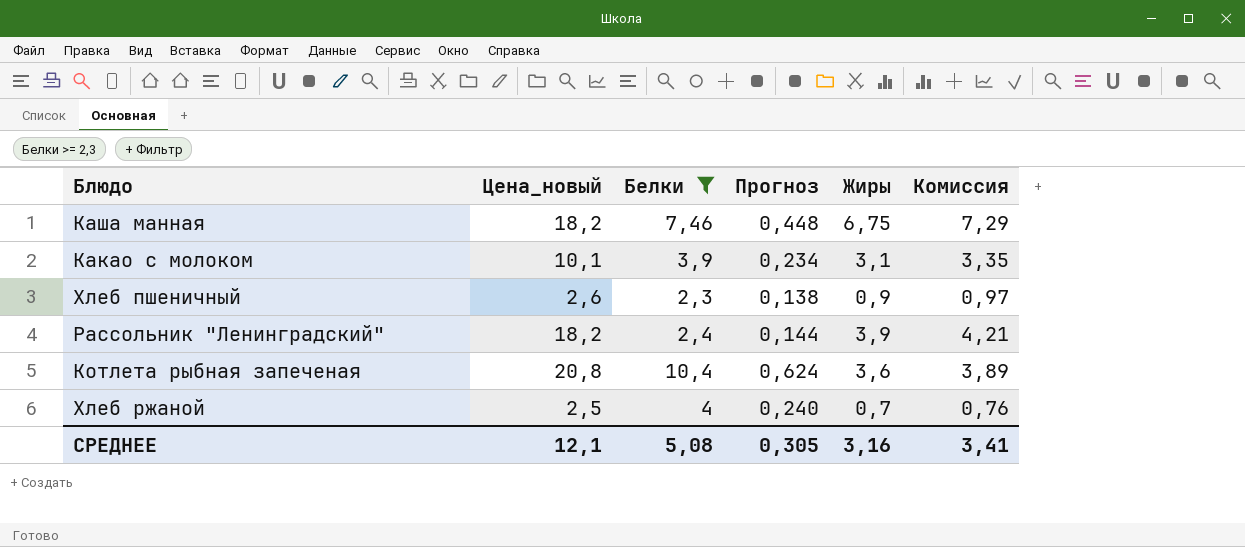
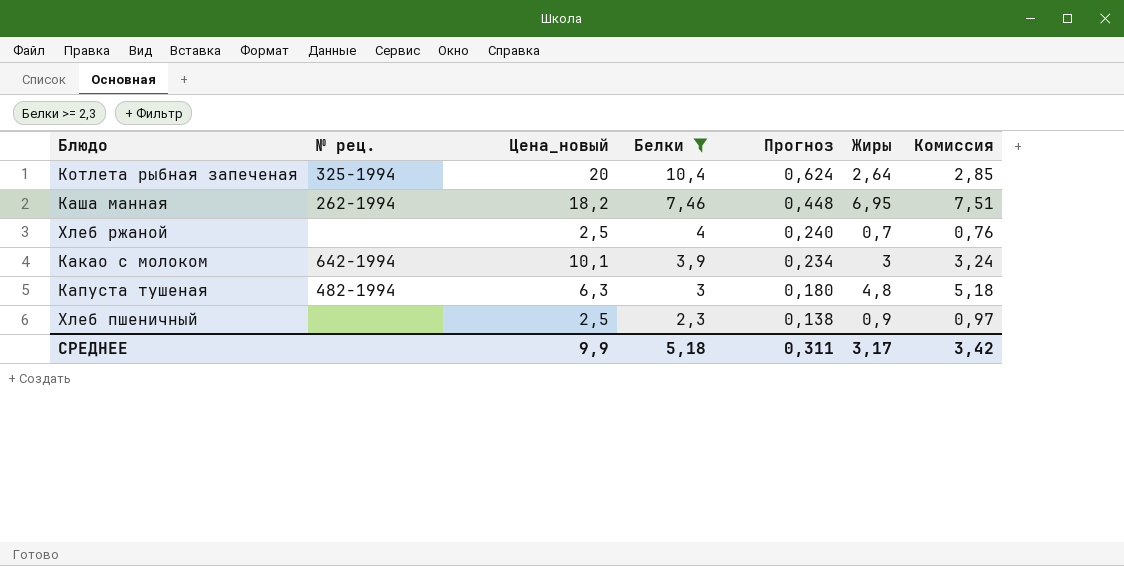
row order: none -> Белки descending
column № рец. | position: none -> 2
row Рассольник "Ленинградский": 18,2 | 2,4 | 0,144 | 3,9 | 4,21 -> none
Котлета рыбная запеченая | Цена_новый: 20,8 -> 20
Котлета рыбная запеченая | Жиры: 3,6 -> 2,64
Котлета рыбная запеченая | Комиссия: 3,89 -> 2,85
Каша манная | Жиры: 6,75 -> 6,95
Каша манная | Комиссия: 7,29 -> 7,51
Какао с молоком | Жиры: 3,1 -> 3
Какао с молоком | Комиссия: 3,35 -> 3,24
row Капуста тушеная: none -> 482-1994 | 6,3 | 3 | 0,180 | 4,8 | 5,18
Хлеб пшеничный | Цена_новый: 2,6 -> 2,5
СРЕДНЕЕ | Цена_новый: 12,1 -> 9,9
СРЕДНЕЕ | Белки: 5,08 -> 5,18
СРЕДНЕЕ | Прогноз: 0,305 -> 0,311
СРЕДНЕЕ | Жиры: 3,16 -> 3,17
СРЕДНЕЕ | Комиссия: 3,41 -> 3,42

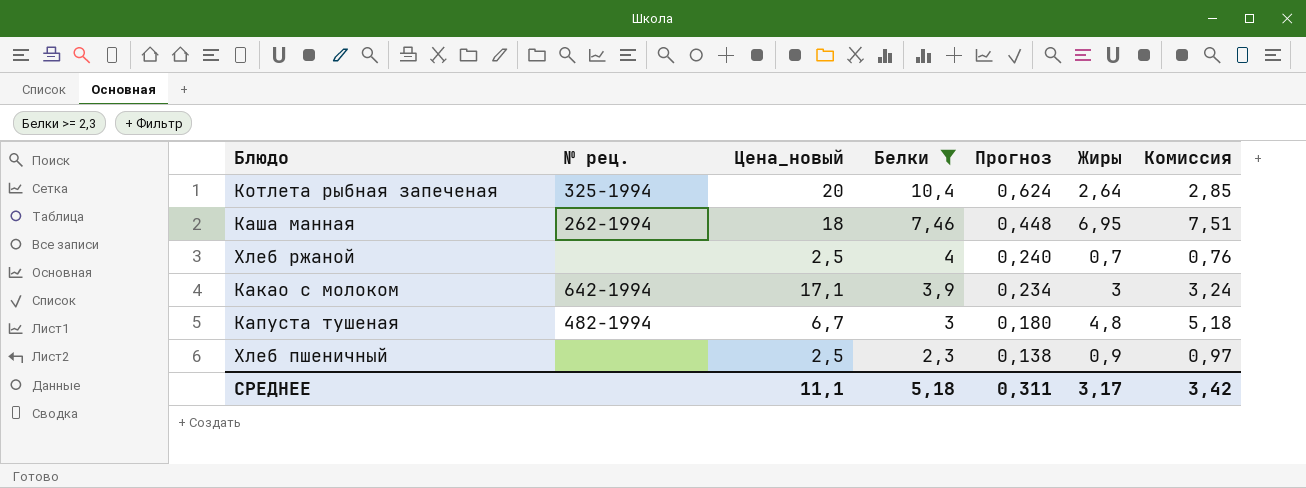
Каша манная | Цена_новый: 18,2 -> 18
Какао с молоком | Цена_новый: 10,1 -> 17,1
Капуста тушеная | Цена_новый: 6,3 -> 6,7
СРЕДНЕЕ | Цена_новый: 9,9 -> 11,1

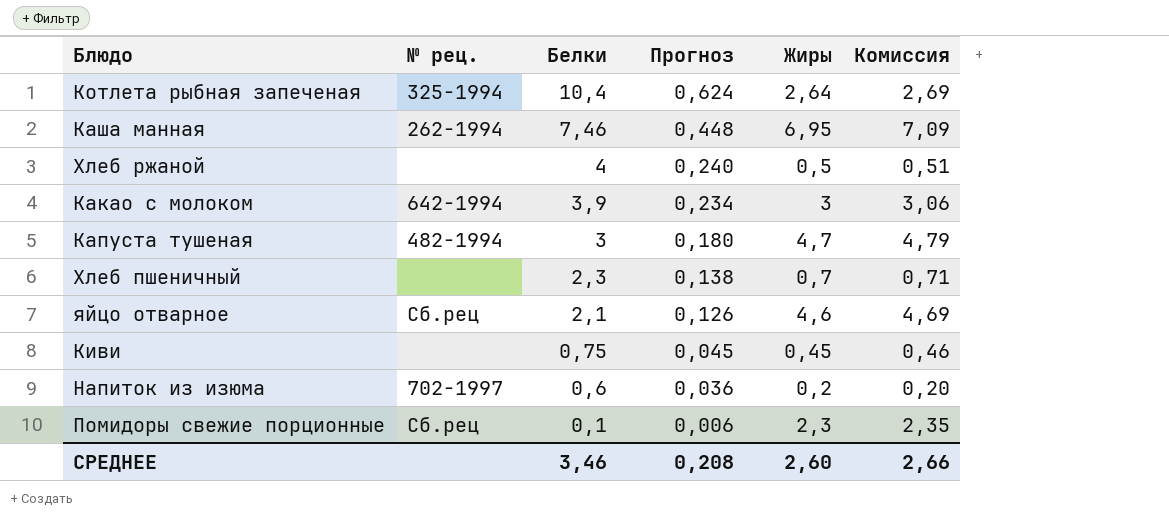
filter: Белки >= 2,3 -> none
column Цена_новый | position: 3 -> none
column Комиссия | formula: [Жиры] * 1,08 -> [Жиры] * 1,02
Хлеб ржаной | Жиры: 0,7 -> 0,5
Капуста тушеная | Жиры: 4,8 -> 4,7
Хлеб пшеничный | Жиры: 0,9 -> 0,7
СРЕДНЕЕ | Белки: 5,18 -> 3,46
СРЕДНЕЕ | Прогноз: 0,311 -> 0,208
СРЕДНЕЕ | Жиры: 3,17 -> 2,60
СРЕДНЕЕ | Комиссия: 3,42 -> 2,66

